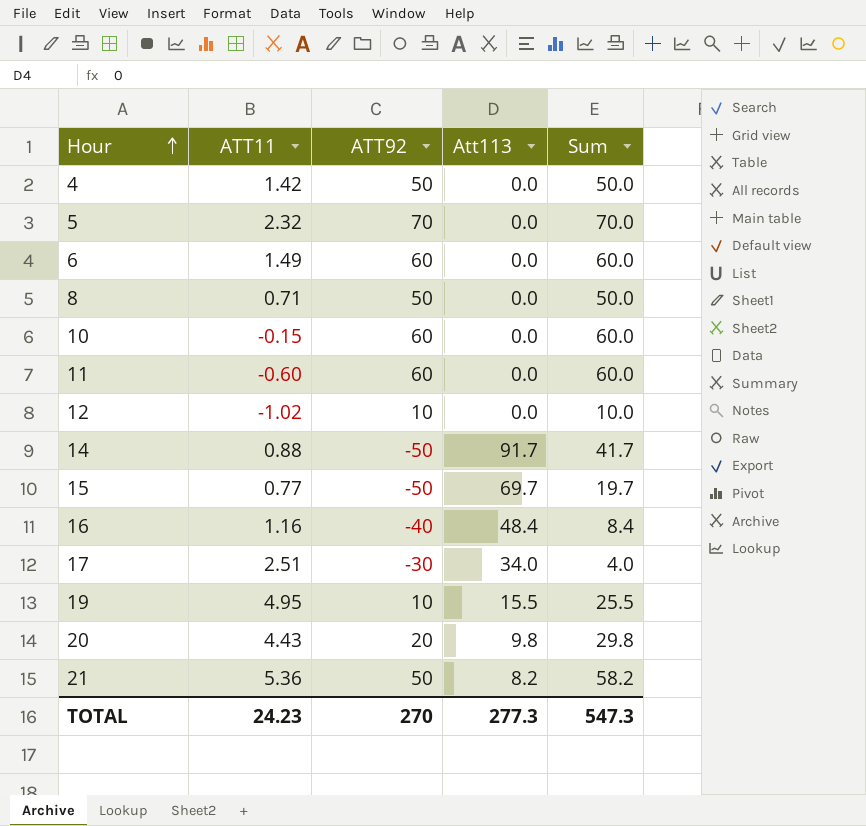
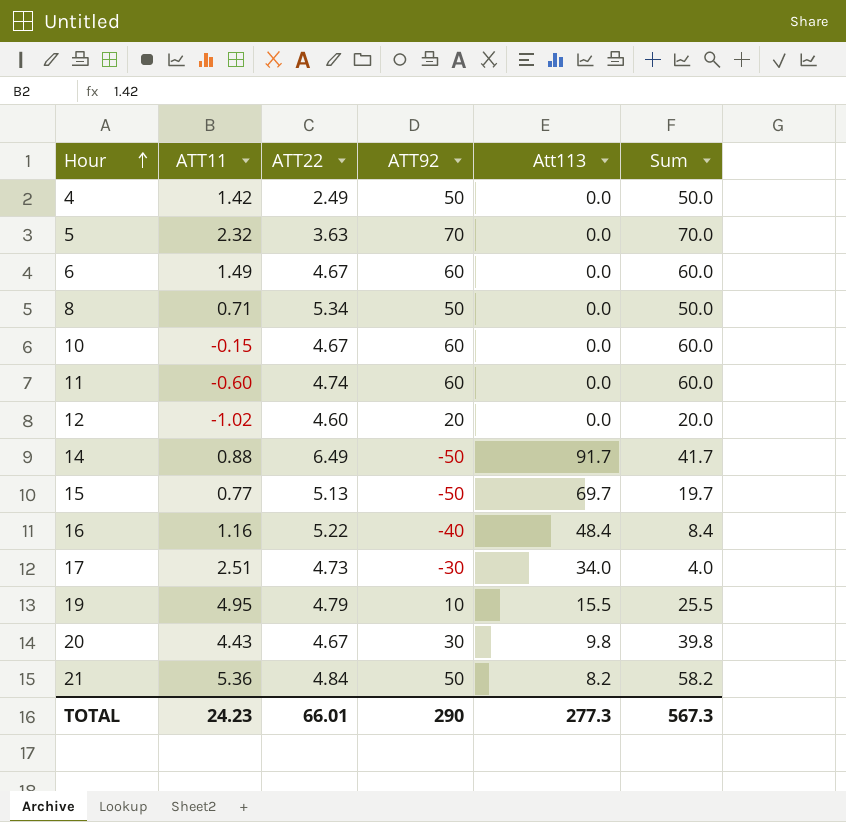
column ATT22 | position: none -> 3
12 | ATT92: 10 -> 20
12 | Sum: 10.0 -> 20.0
20 | ATT92: 20 -> 30
20 | Sum: 29.8 -> 39.8
TOTAL | ATT92: 270 -> 290
TOTAL | Sum: 547.3 -> 567.3

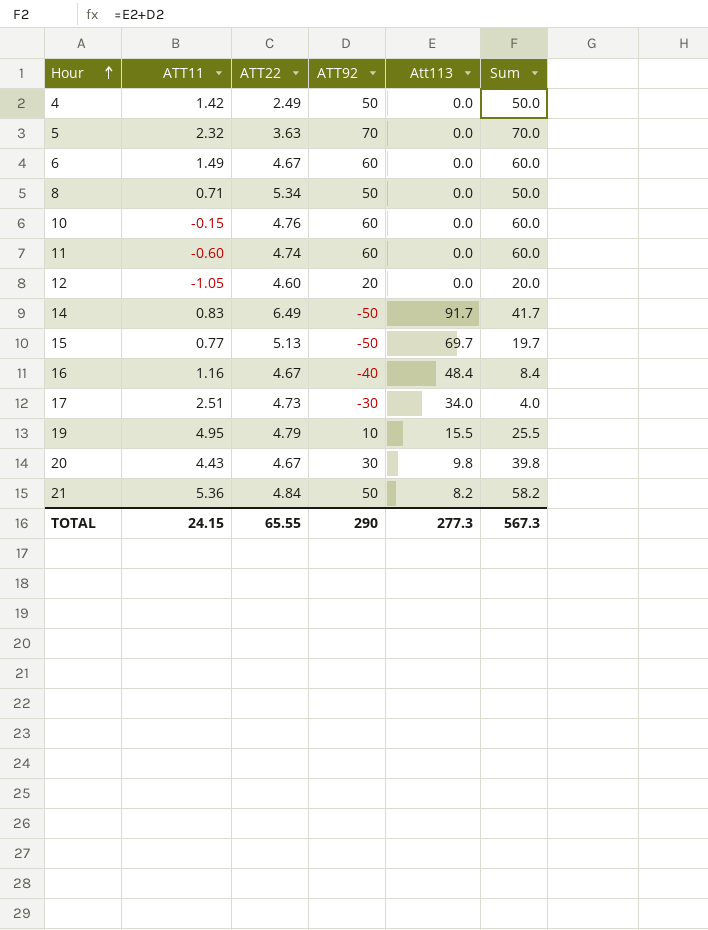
10 | ATT22: 4.67 -> 4.76
12 | ATT11: -1.02 -> -1.05
14 | ATT11: 0.88 -> 0.83
16 | ATT22: 5.22 -> 4.67
TOTAL | ATT11: 24.23 -> 24.15
TOTAL | ATT22: 66.01 -> 65.55

